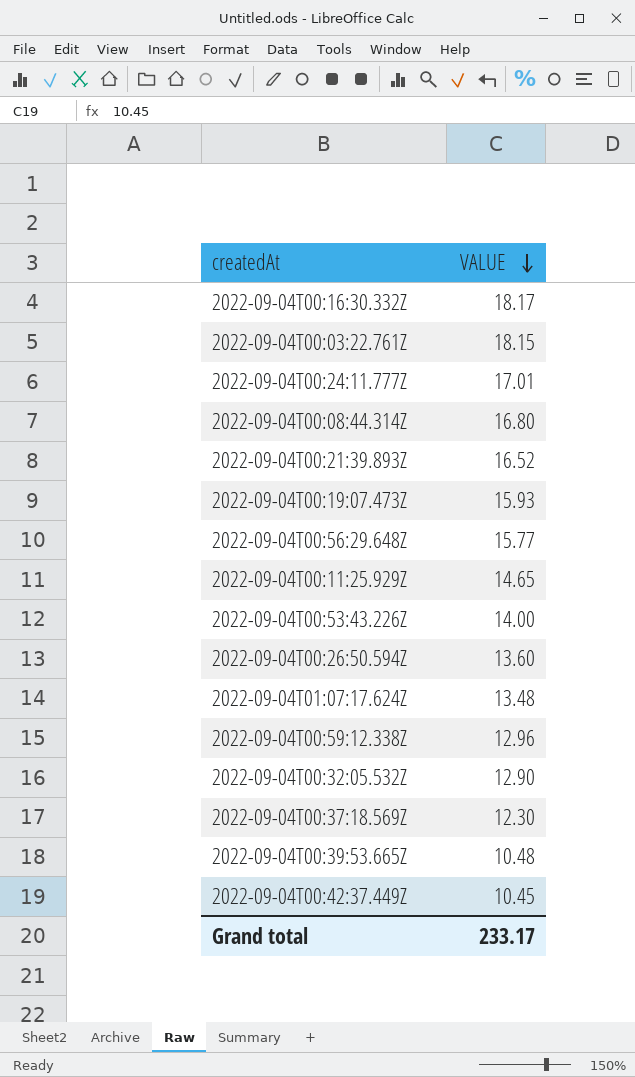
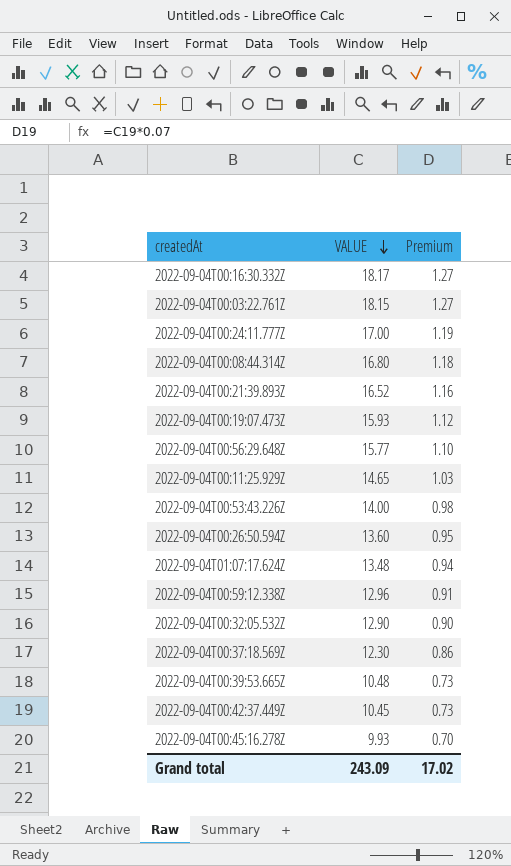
column Premium | formula: none -> [VALUE] * 0.07
2022-09-04T00:24:11.777Z | VALUE: 17.01 -> 17.00
row 2022-09-04T00:45:16.278Z: none -> 9.93 | 0.70
Grand total | VALUE: 233.17 -> 243.09

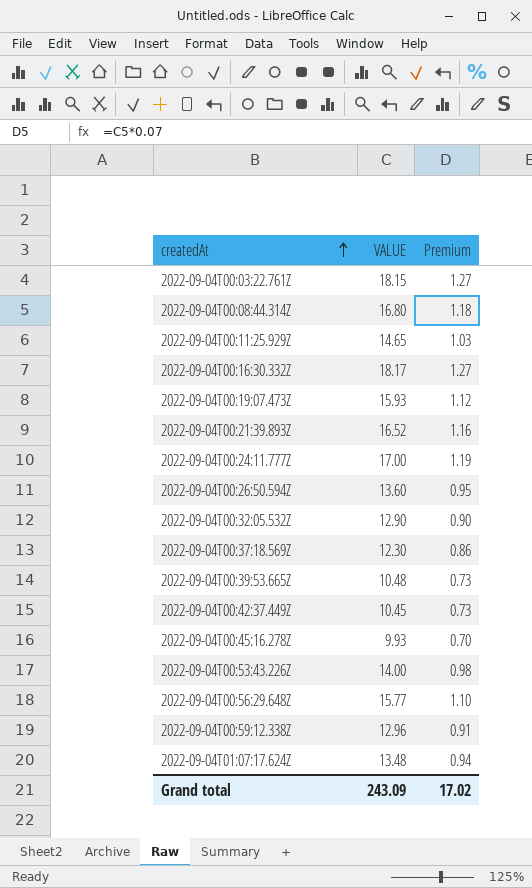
row order: VALUE descending -> createdAt ascending

